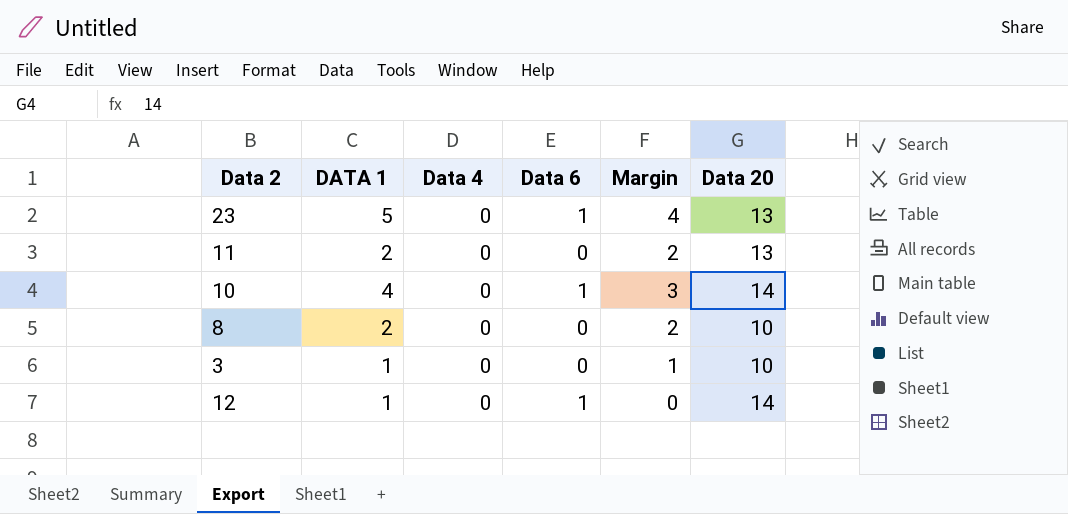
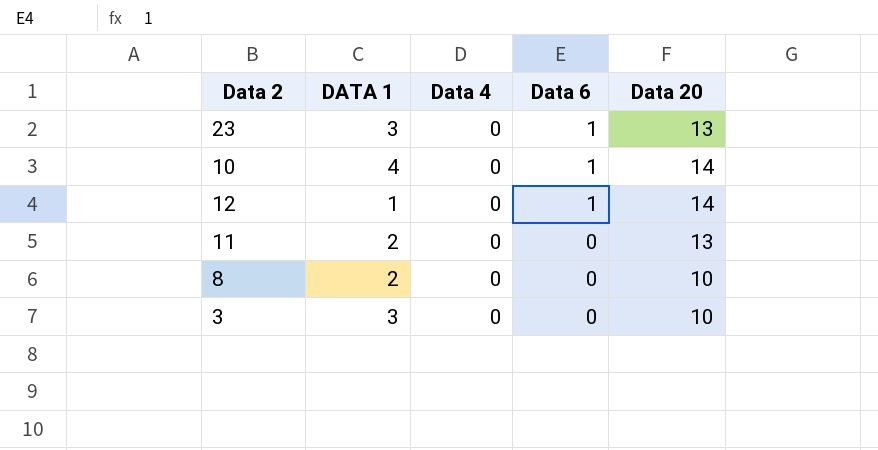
row order: none -> Data 6 descending
column Margin | formula: [DATA 1] - [Data 6] -> none
23 | DATA 1: 5 -> 3
3 | DATA 1: 1 -> 3

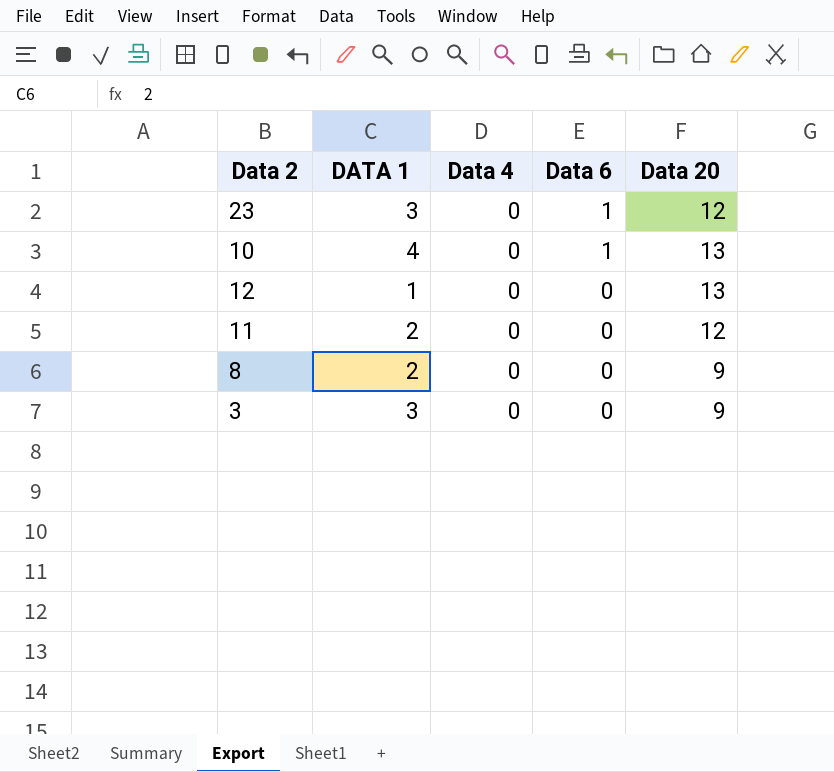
23 | Data 20: 13 -> 12
10 | Data 20: 14 -> 13
12 | Data 6: 1 -> 0
12 | Data 20: 14 -> 13
11 | Data 20: 13 -> 12
8 | Data 20: 10 -> 9
3 | Data 20: 10 -> 9

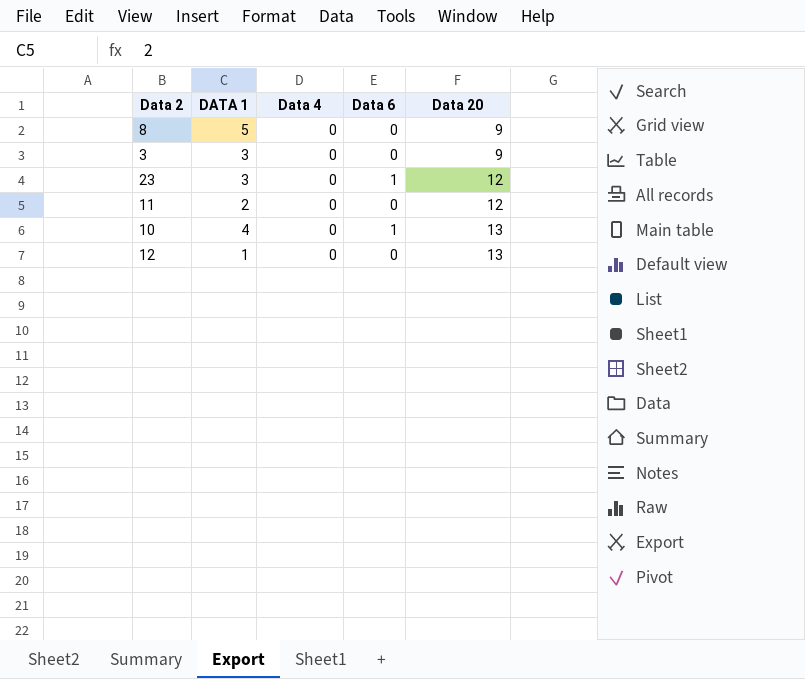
row order: Data 6 descending -> Data 20 ascending
8 | DATA 1: 2 -> 5

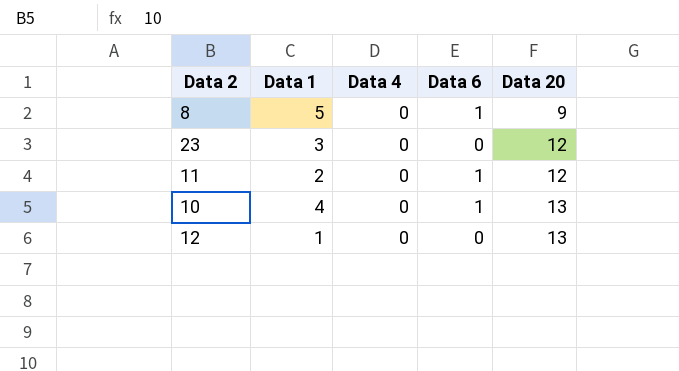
column name: DATA 1 -> Data 1
row 3: 3 | 0 | 0 | 9 -> none
8 | Data 6: 0 -> 1
23 | Data 6: 1 -> 0
11 | Data 6: 0 -> 1

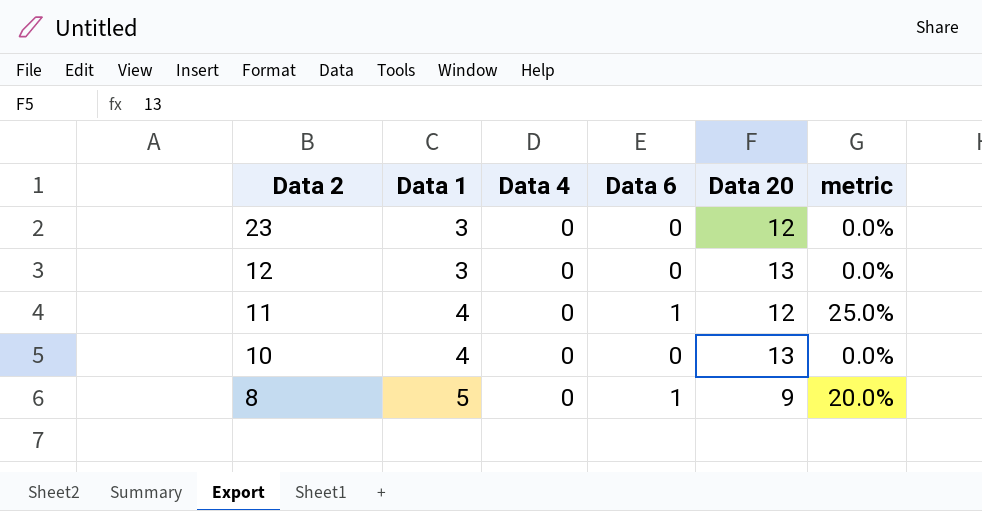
row order: Data 20 ascending -> Data 2 descending
column metric | formula: none -> [Data 6] / [Data 1]
12 | Data 1: 1 -> 3
11 | Data 1: 2 -> 4
10 | Data 6: 1 -> 0

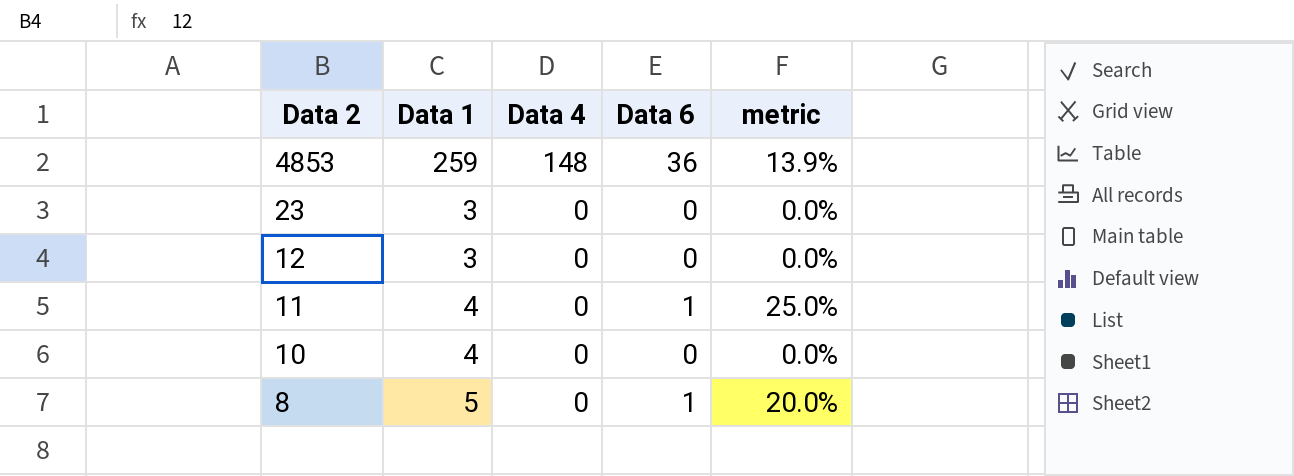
column Data 20 | position: 5 -> none
row 4853: none -> 259 | 148 | 36 | 13.9%

